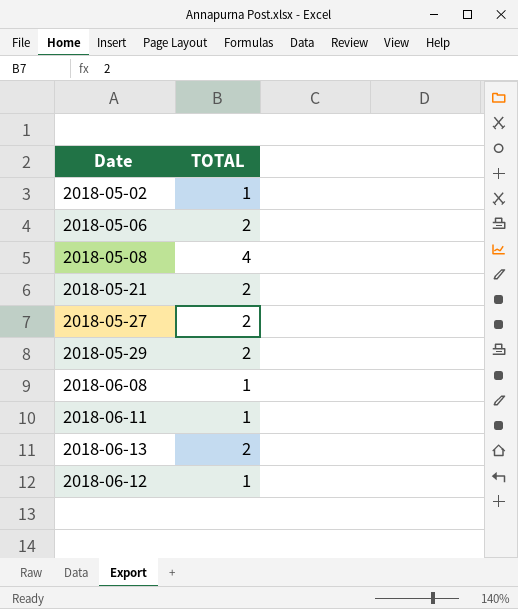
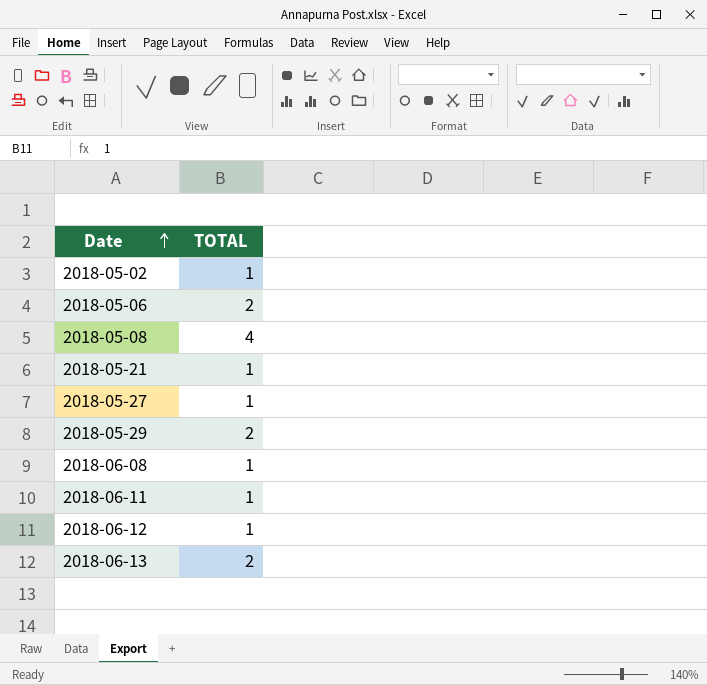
row order: none -> Date ascending
2018-05-21 | TOTAL: 2 -> 1
2018-05-27 | TOTAL: 2 -> 1

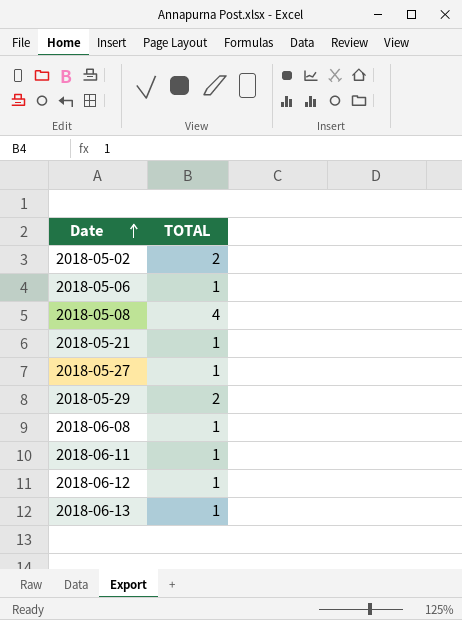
2018-05-02 | TOTAL: 1 -> 2
2018-05-06 | TOTAL: 2 -> 1
2018-06-13 | TOTAL: 2 -> 1

